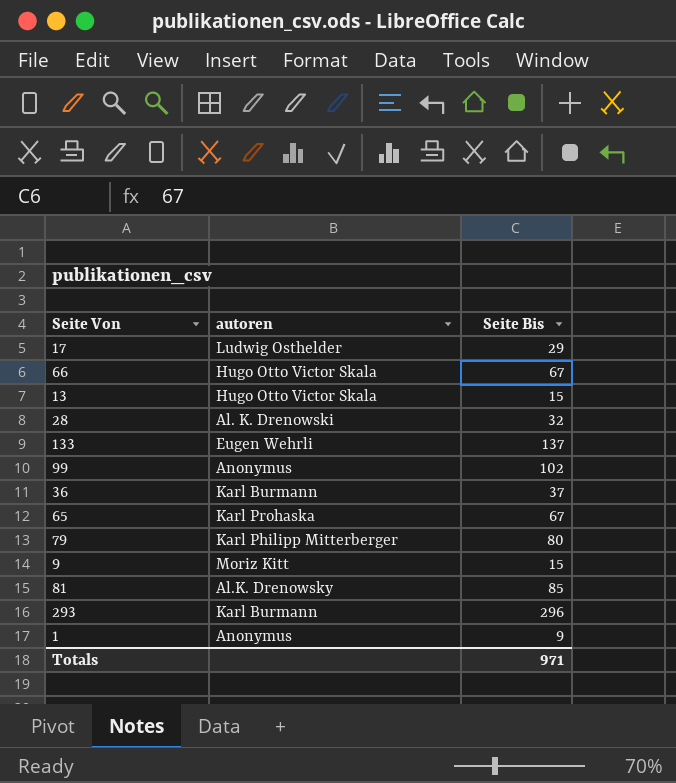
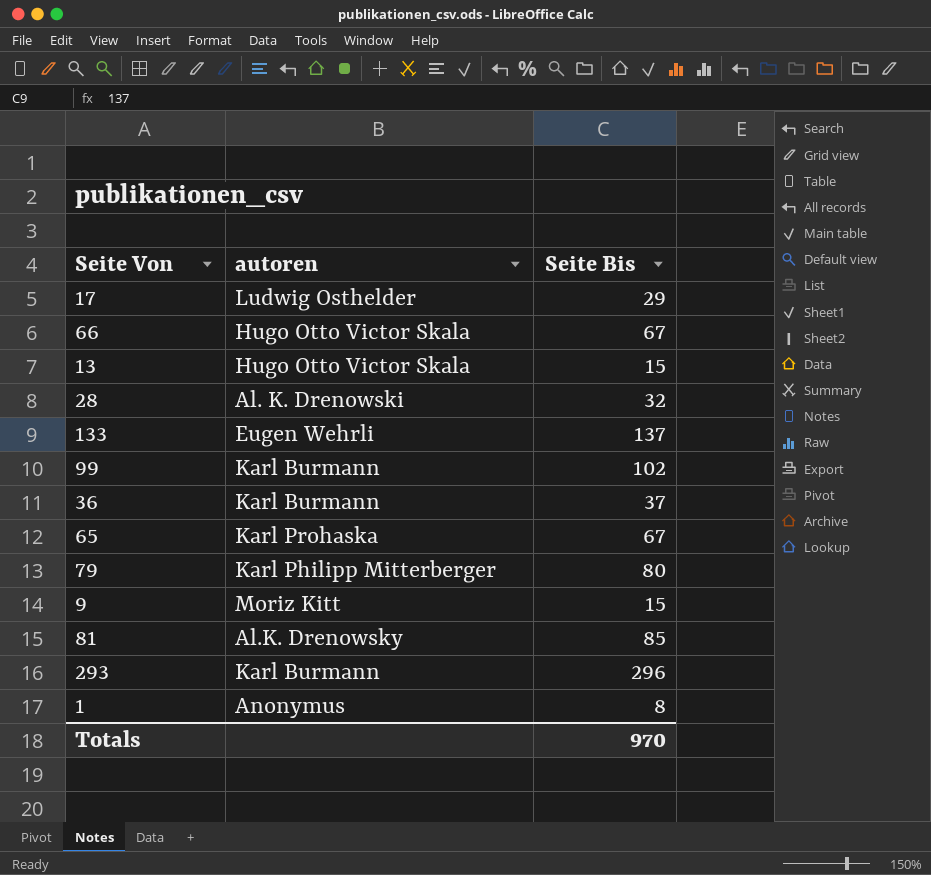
99 | autoren: Anonymus -> Karl Burmann
1 | Seite Bis: 9 -> 8
Totals | Seite Bis: 971 -> 970

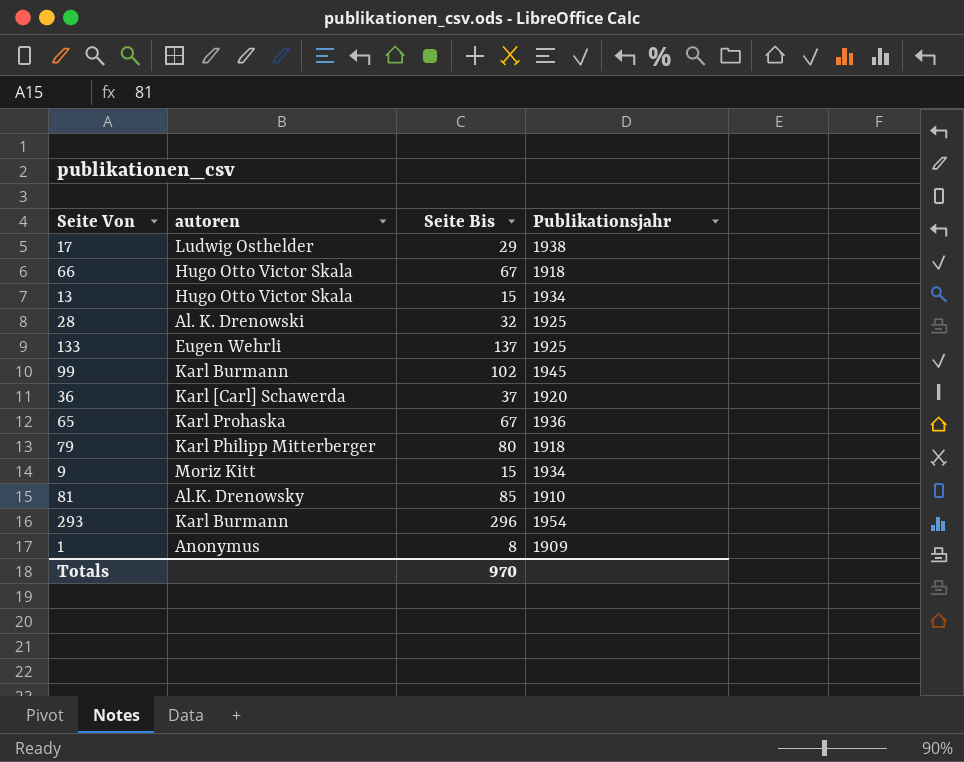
column Publikationsjahr | position: none -> 4
36 | autoren: Karl Burmann -> Karl [Carl] Schawerda

